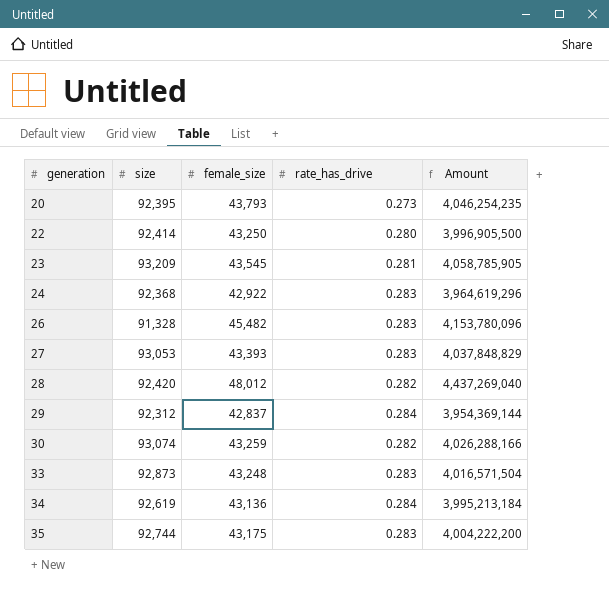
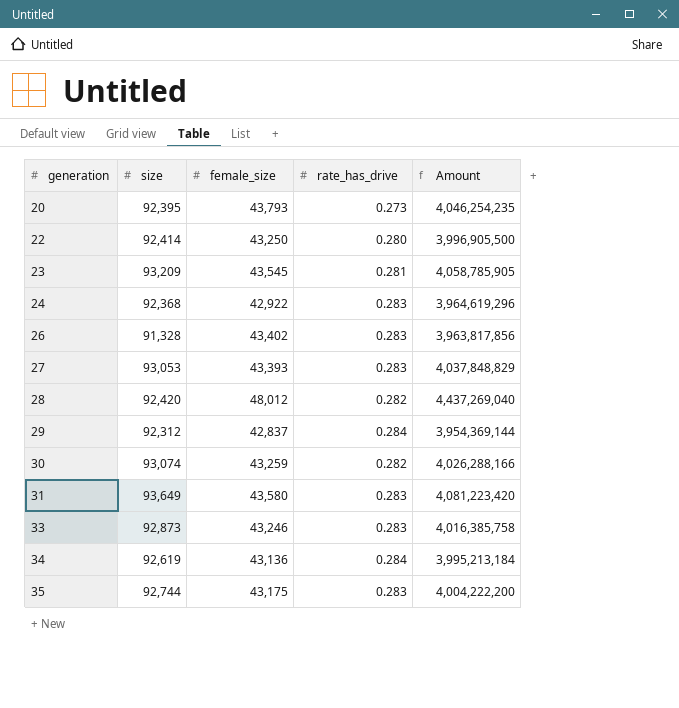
26 | female_size: 45,482 -> 43,402
26 | Amount: 4,153,780,096 -> 3,963,817,856
row 31: none -> 93,649 | 43,580 | 0.283 | 4,081,223,420
33 | female_size: 43,248 -> 43,246
33 | Amount: 4,016,571,504 -> 4,016,385,758

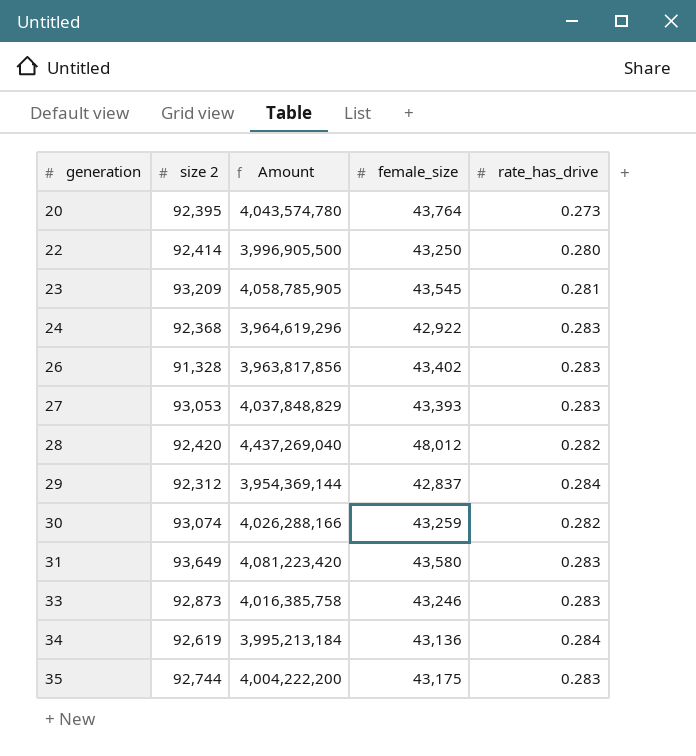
column name: size -> size 2
column Amount | position: 5 -> 3
20 | Amount: 4,046,254,235 -> 4,043,574,780
20 | female_size: 43,793 -> 43,764

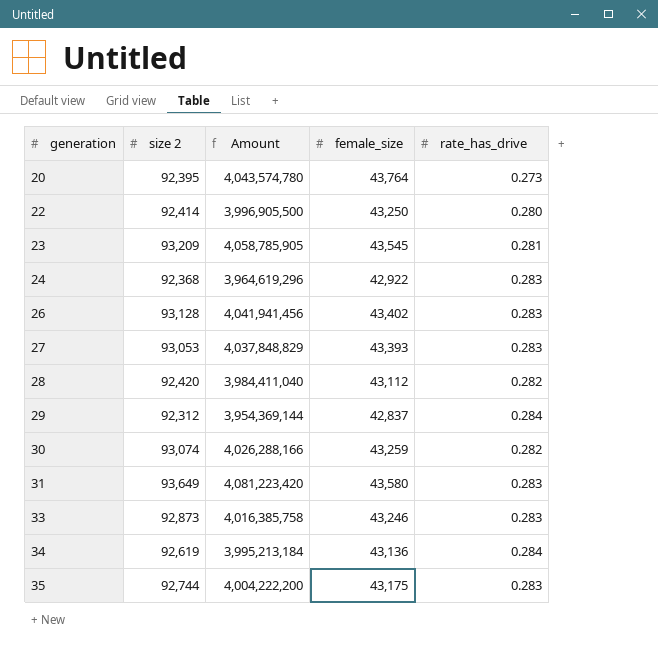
26 | size 2: 91,328 -> 93,128
26 | Amount: 3,963,817,856 -> 4,041,941,456
28 | Amount: 4,437,269,040 -> 3,984,411,040
28 | female_size: 48,012 -> 43,112

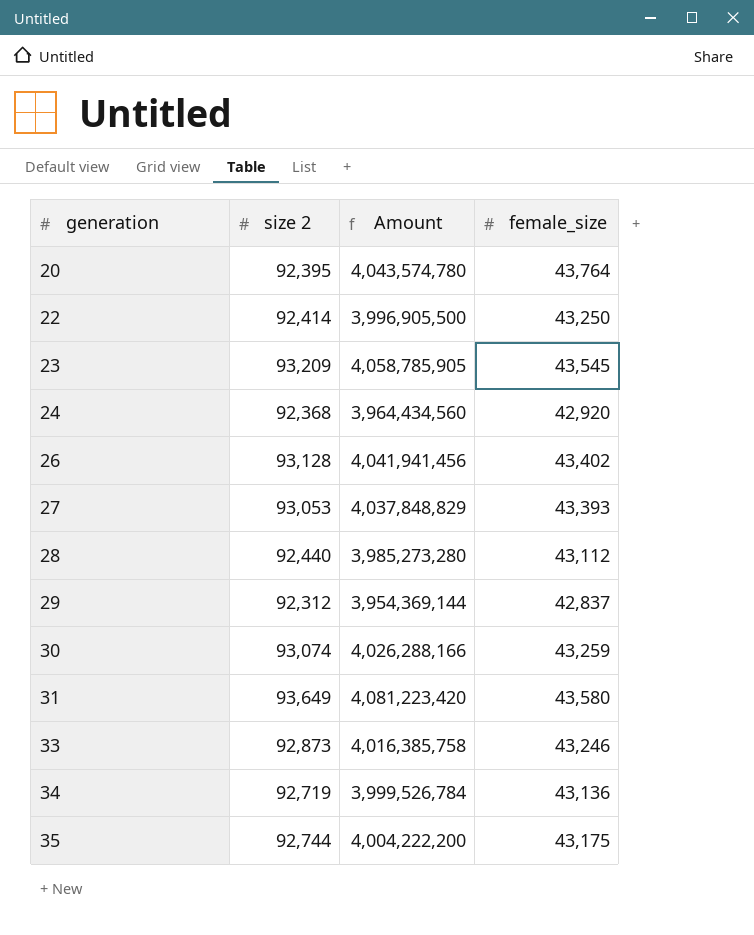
column rate_has_drive | position: 5 -> none
24 | Amount: 3,964,619,296 -> 3,964,434,560
24 | female_size: 42,922 -> 42,920
28 | size 2: 92,420 -> 92,440
28 | Amount: 3,984,411,040 -> 3,985,273,280
34 | size 2: 92,619 -> 92,719
34 | Amount: 3,995,213,184 -> 3,999,526,784

